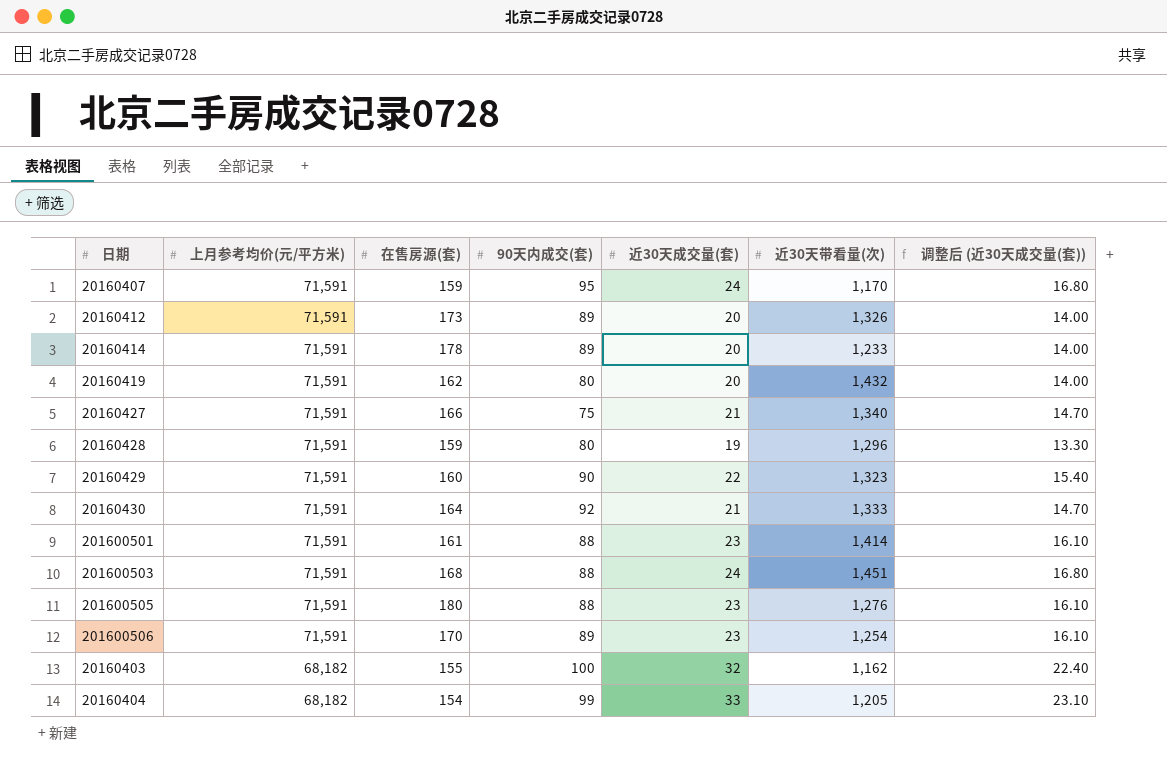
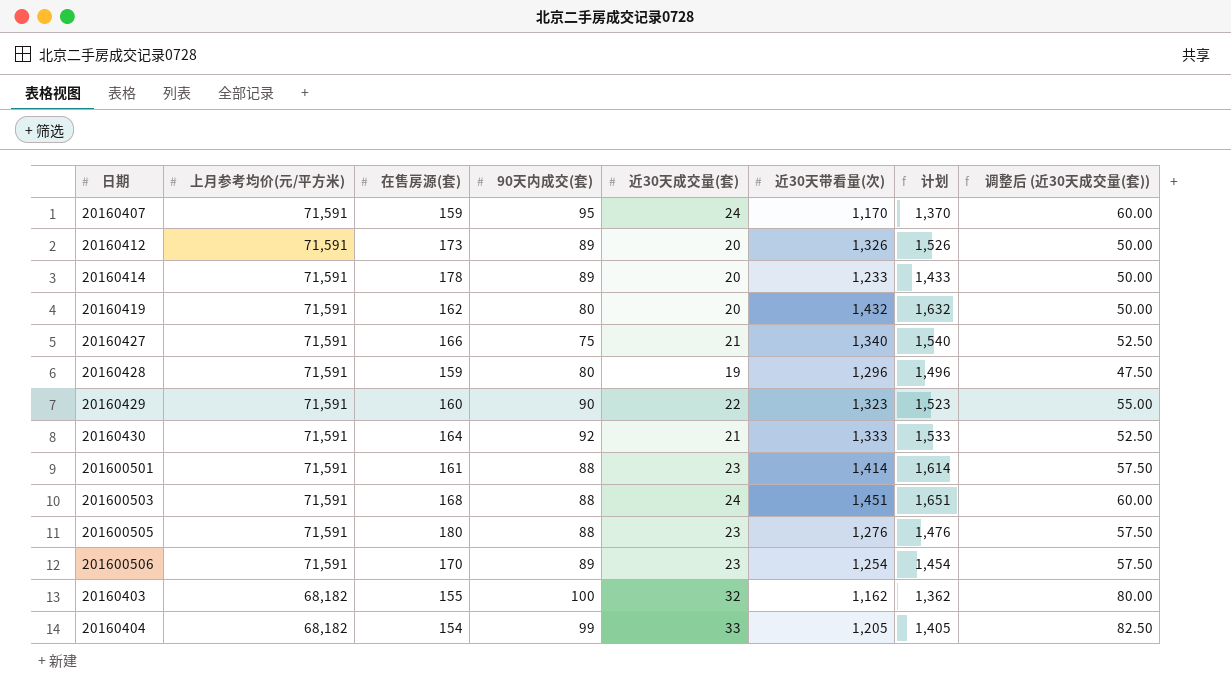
column 计划 | formula: none -> [近30天带看量(次)] + 200
column 调整后 (近30天成交量(套)) | formula: [近30天成交量(套)] * 0.7 -> [近30天成交量(套)] * 2.5

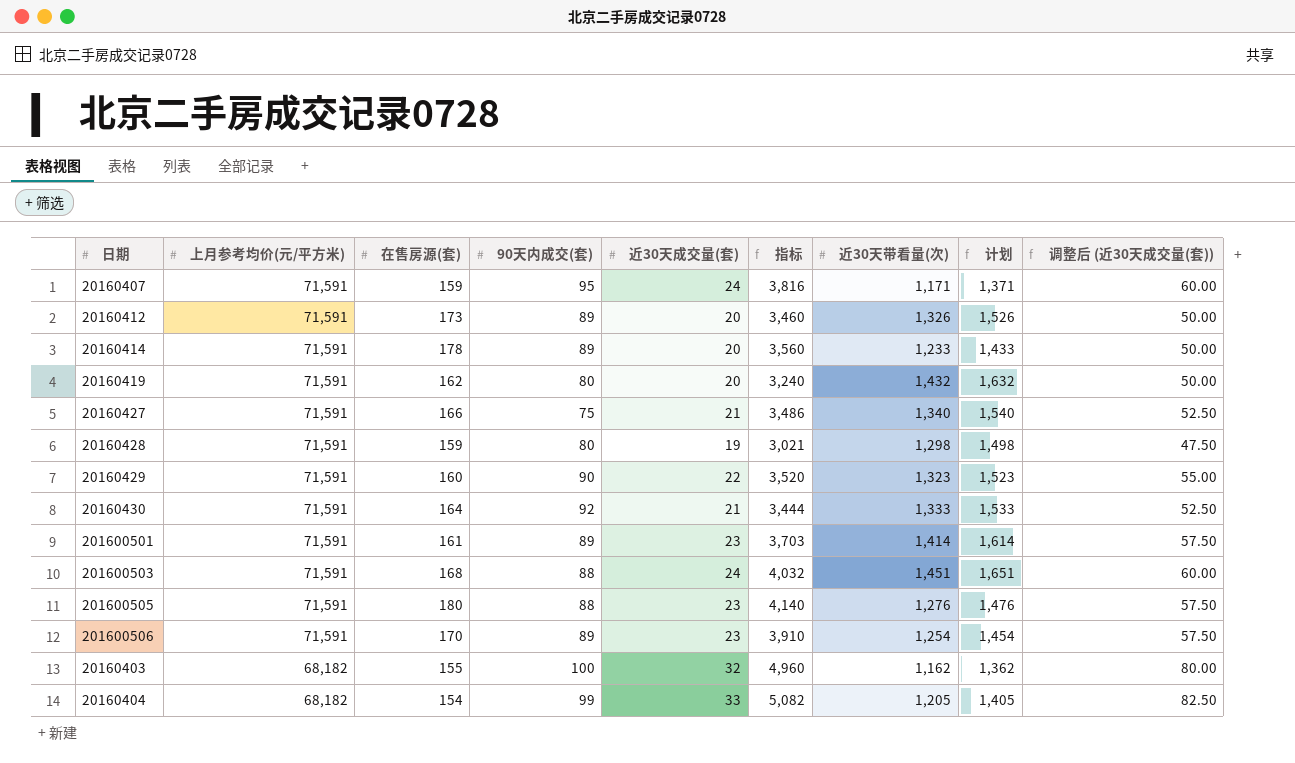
column 指标 | formula: none -> [在售房源(套)] * [近30天成交量(套)]
20160407 | 近30天带看量(次): 1,170 -> 1,171
20160407 | 计划: 1,370 -> 1,371
20160428 | 近30天带看量(次): 1,296 -> 1,298
20160428 | 计划: 1,496 -> 1,498
201600501 | 90天内成交(套): 88 -> 89

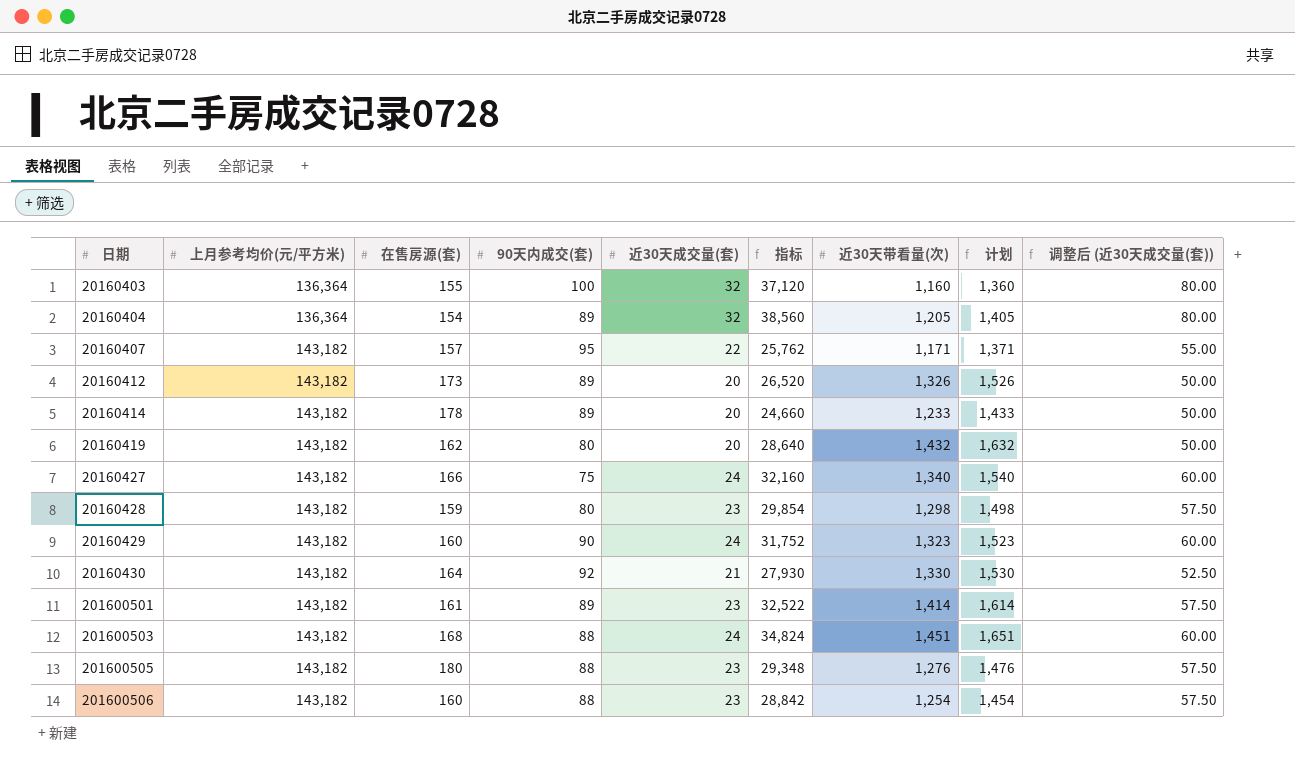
row order: 上月参考均价(元/平方米) descending -> 日期 ascending
column 指标 | formula: [在售房源(套)] * [近30天成交量(套)] -> [近30天成交量(套)] * [近30天带看量(次)]
20160403 | 上月参考均价(元/平方米): 68,182 -> 136,364
20160403 | 近30天带看量(次): 1,162 -> 1,160
20160403 | 计划: 1,362 -> 1,360
20160404 | 上月参考均价(元/平方米): 68,182 -> 136,364
20160404 | 90天内成交(套): 99 -> 89
20160404 | 近30天成交量(套): 33 -> 32
20160404 | 调整后 (近30天成交量(套)): 82.50 -> 80.00
20160407 | 上月参考均价(元/平方米): 71,591 -> 143,182
20160407 | 在售房源(套): 159 -> 157
20160407 | 近30天成交量(套): 24 -> 22
20160407 | 调整后 (近30天成交量(套)): 60.00 -> 55.00
20160412 | 上月参考均价(元/平方米): 71,591 -> 143,182
20160414 | 上月参考均价(元/平方米): 71,591 -> 143,182
20160419 | 上月参考均价(元/平方米): 71,591 -> 143,182
20160427 | 上月参考均价(元/平方米): 71,591 -> 143,182
20160427 | 近30天成交量(套): 21 -> 24
20160427 | 调整后 (近30天成交量(套)): 52.50 -> 60.00
20160428 | 上月参考均价(元/平方米): 71,591 -> 143,182
20160428 | 近30天成交量(套): 19 -> 23
20160428 | 调整后 (近30天成交量(套)): 47.50 -> 57.50
20160429 | 上月参考均价(元/平方米): 71,591 -> 143,182
20160429 | 近30天成交量(套): 22 -> 24
20160429 | 调整后 (近30天成交量(套)): 55.00 -> 60.00
20160430 | 上月参考均价(元/平方米): 71,591 -> 143,182
20160430 | 近30天带看量(次): 1,333 -> 1,330
20160430 | 计划: 1,533 -> 1,530
201600501 | 上月参考均价(元/平方米): 71,591 -> 143,182
201600503 | 上月参考均价(元/平方米): 71,591 -> 143,182
201600505 | 上月参考均价(元/平方米): 71,591 -> 143,182
201600506 | 上月参考均价(元/平方米): 71,591 -> 143,182
201600506 | 在售房源(套): 170 -> 160
201600506 | 90天内成交(套): 89 -> 88

